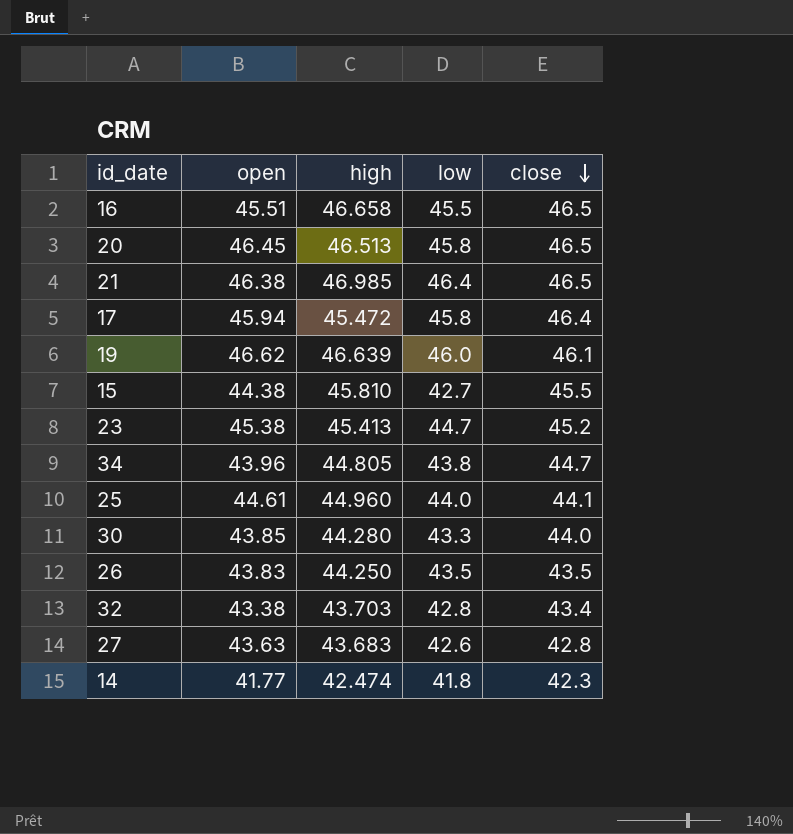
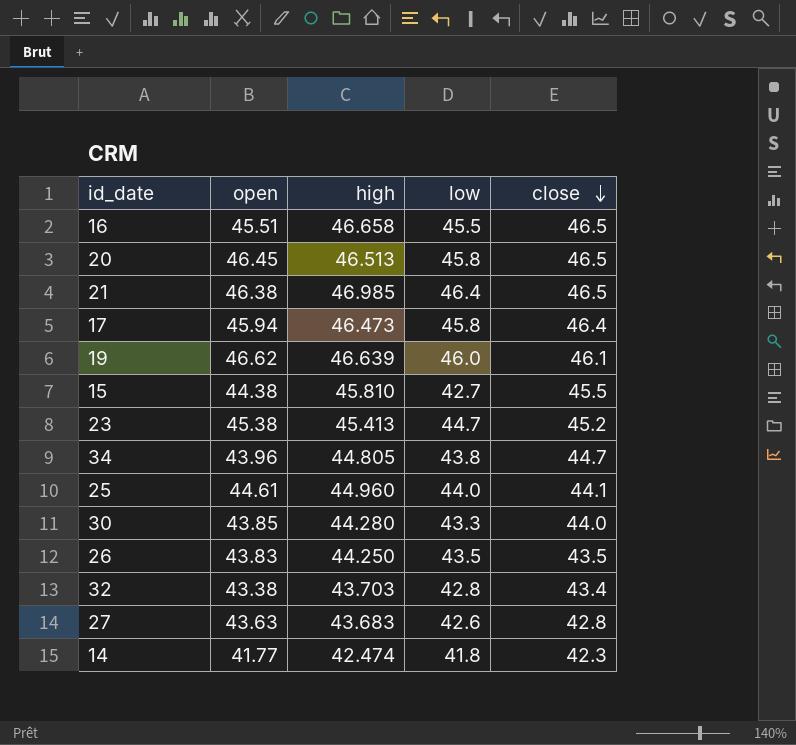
17 | high: 45.472 -> 46.473

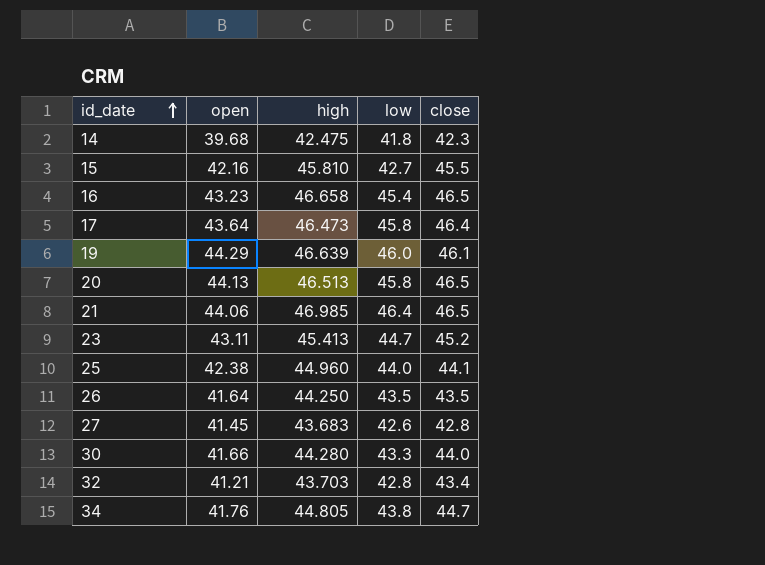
row order: close descending -> id_date ascending
14 | open: 41.77 -> 39.68
14 | high: 42.474 -> 42.475
15 | open: 44.38 -> 42.16
16 | open: 45.51 -> 43.23
16 | low: 45.5 -> 45.4
17 | open: 45.94 -> 43.64
19 | open: 46.62 -> 44.29
20 | open: 46.45 -> 44.13
21 | open: 46.38 -> 44.06
23 | open: 45.38 -> 43.11
25 | open: 44.61 -> 42.38
26 | open: 43.83 -> 41.64
27 | open: 43.63 -> 41.45
30 | open: 43.85 -> 41.66
32 | open: 43.38 -> 41.21
34 | open: 43.96 -> 41.76

